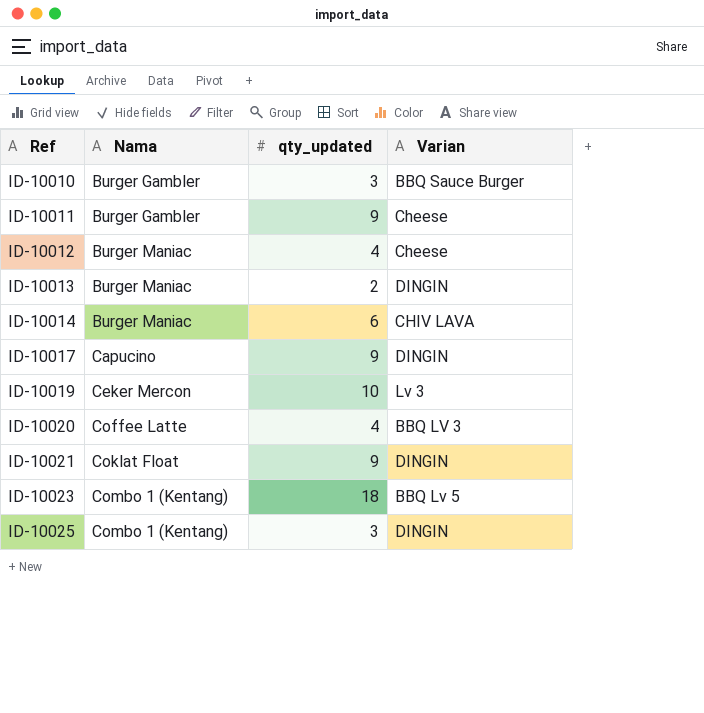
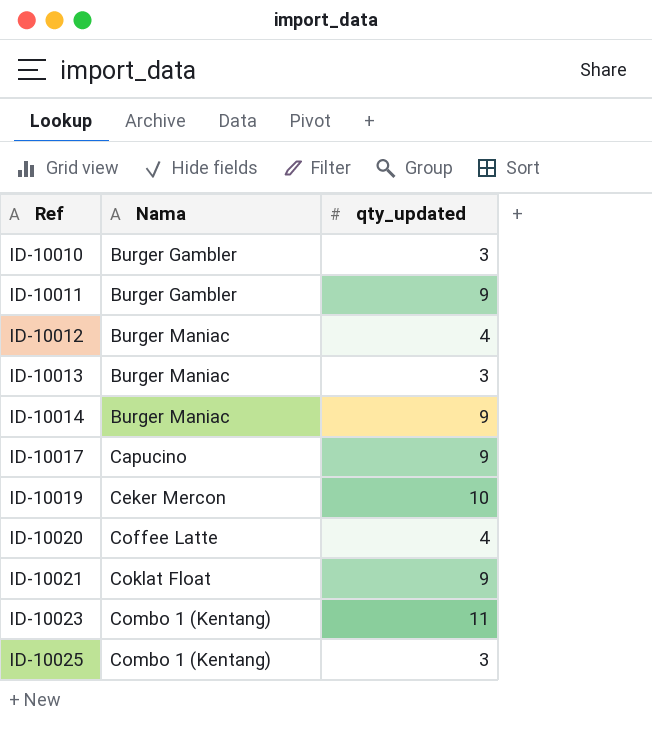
column Varian | position: 4 -> none
ID-10013 | qty_updated: 2 -> 3
ID-10014 | qty_updated: 6 -> 9
ID-10023 | qty_updated: 18 -> 11

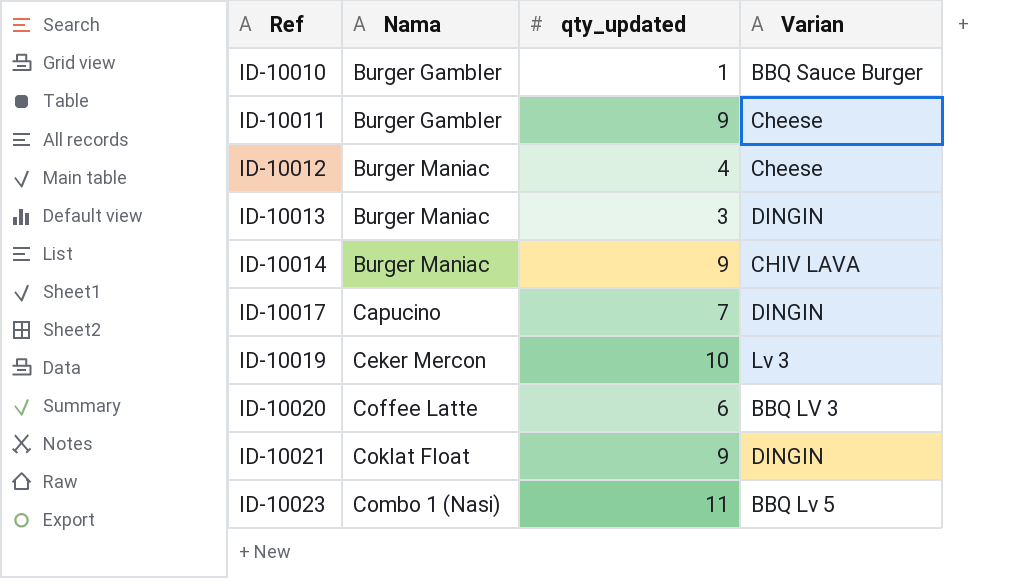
column Varian | position: none -> 4
row ID-10025: Combo 1 (Kentang) | 3 -> none
ID-10010 | qty_updated: 3 -> 1
ID-10017 | qty_updated: 9 -> 7
ID-10020 | qty_updated: 4 -> 6
ID-10023 | Nama: Combo 1 (Kentang) -> Combo 1 (Nasi)

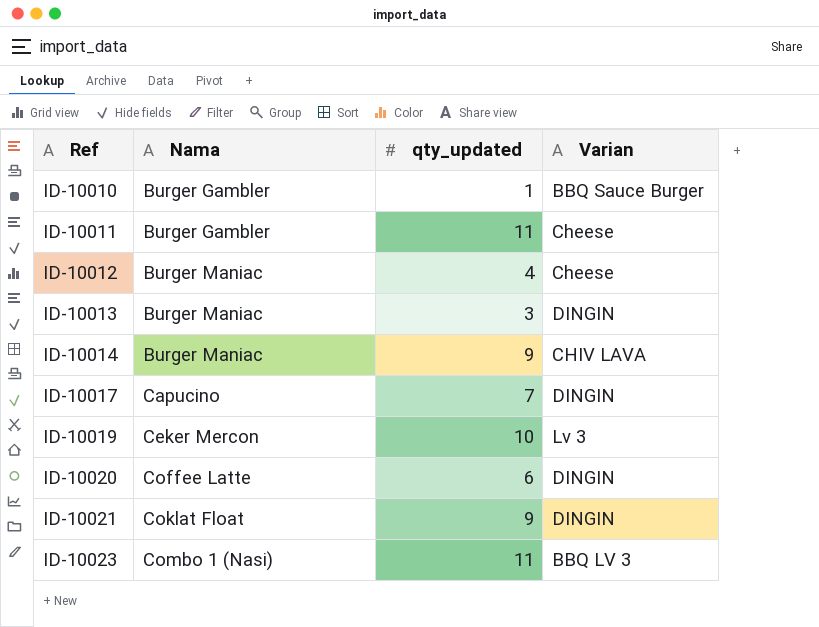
ID-10011 | qty_updated: 9 -> 11
ID-10020 | Varian: BBQ LV 3 -> DINGIN
ID-10023 | Varian: BBQ Lv 5 -> BBQ LV 3

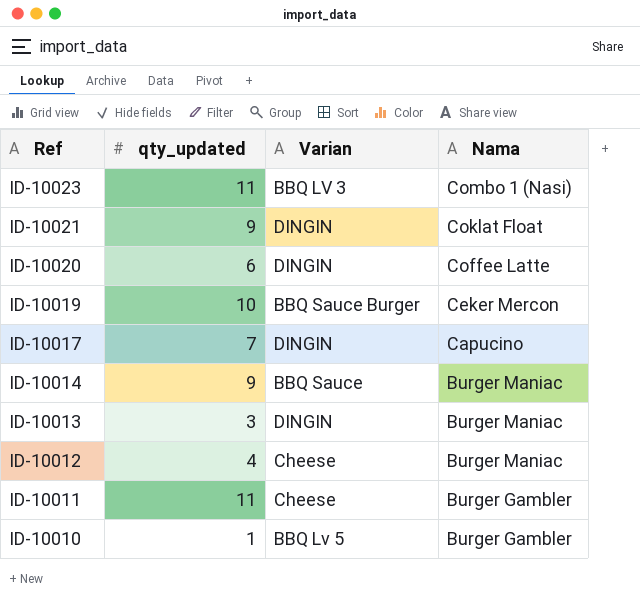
row order: Ref ascending -> Ref descending
column Nama | position: 2 -> 4
ID-10019 | Varian: Lv 3 -> BBQ Sauce Burger
ID-10014 | Varian: CHIV LAVA -> BBQ Sauce
ID-10010 | Varian: BBQ Sauce Burger -> BBQ Lv 5

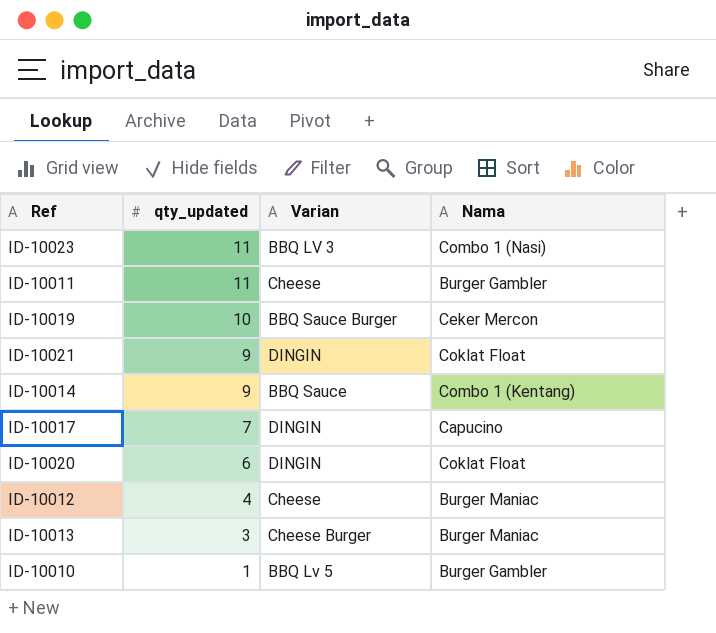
row order: Ref descending -> qty_updated descending
ID-10014 | Nama: Burger Maniac -> Combo 1 (Kentang)
ID-10020 | Nama: Coffee Latte -> Coklat Float
ID-10013 | Varian: DINGIN -> Cheese Burger

